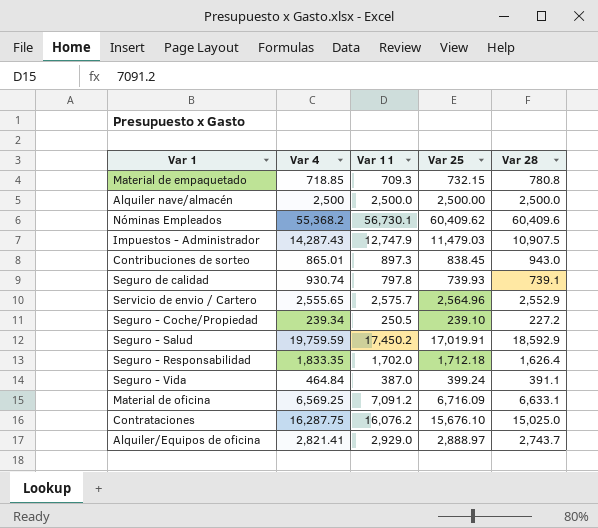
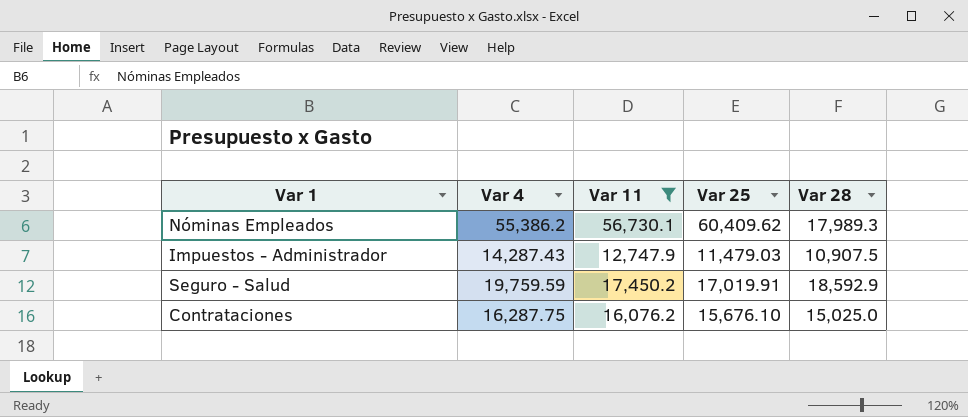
filter: none -> Var 11 >= 12,747.9
Nóminas Empleados | Var 4: 55,368.2 -> 55,386.2
Nóminas Empleados | Var 28: 60,409.6 -> 17,989.3

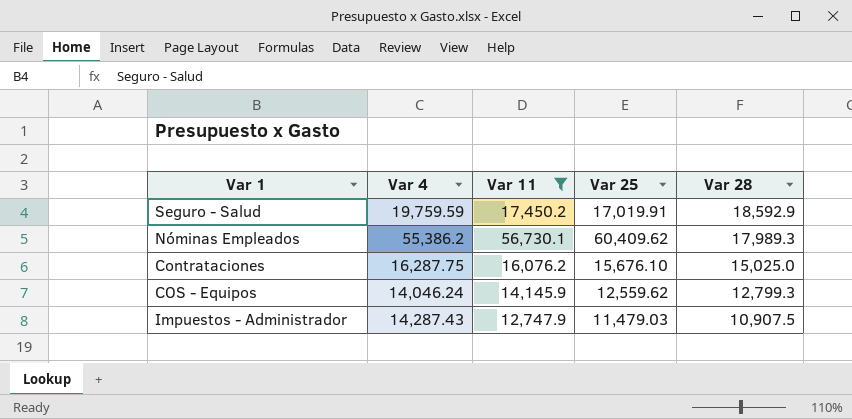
row order: none -> Var 28 descending
row COS - Equipos: none -> 14,046.24 | 14,145.9 | 12,559.62 | 12,799.3

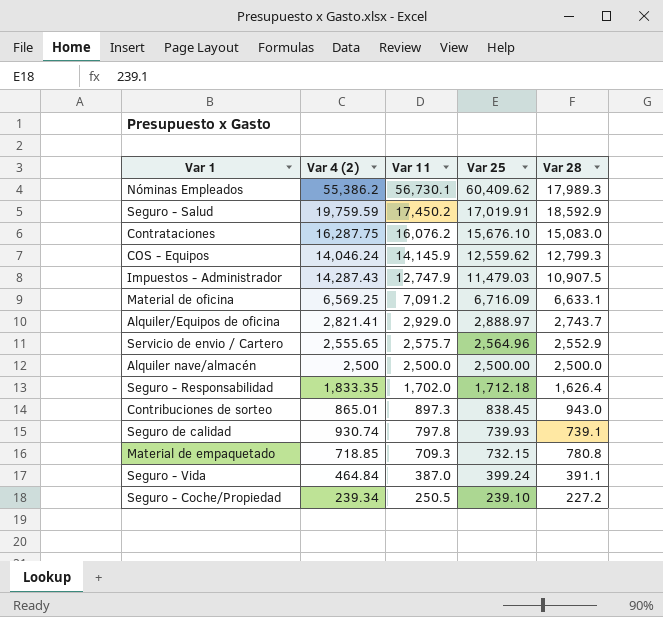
filter: Var 11 >= 12,747.9 -> none
row order: Var 28 descending -> Var 11 descending
column name: Var 4 -> Var 4 (2)
Contrataciones | Var 28: 15,025.0 -> 15,083.0

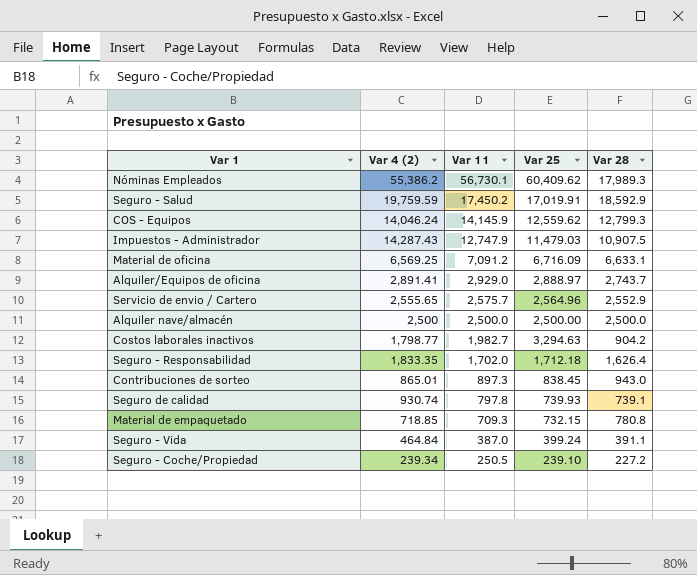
row Contrataciones: 16,287.75 | 16,076.2 | 15,676.10 | 15,083.0 -> none
Alquiler/Equipos de oficina | Var 4 (2): 2,821.41 -> 2,891.41
row Costos laborales inactivos: none -> 1,798.77 | 1,982.7 | 3,294.63 | 904.2

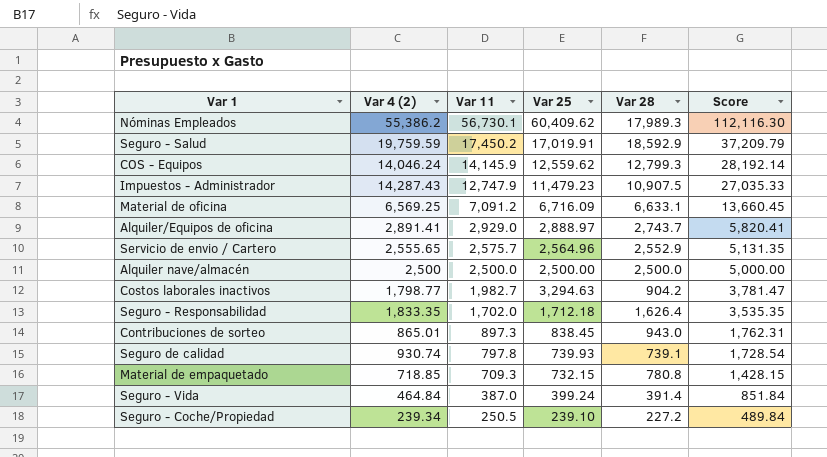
column Score | formula: none -> [Var 4 (2)] + [Var 11]
Impuestos - Administrador | Var 25: 11,479.03 -> 11,479.23
Seguro - Vida | Var 28: 391.1 -> 391.4

